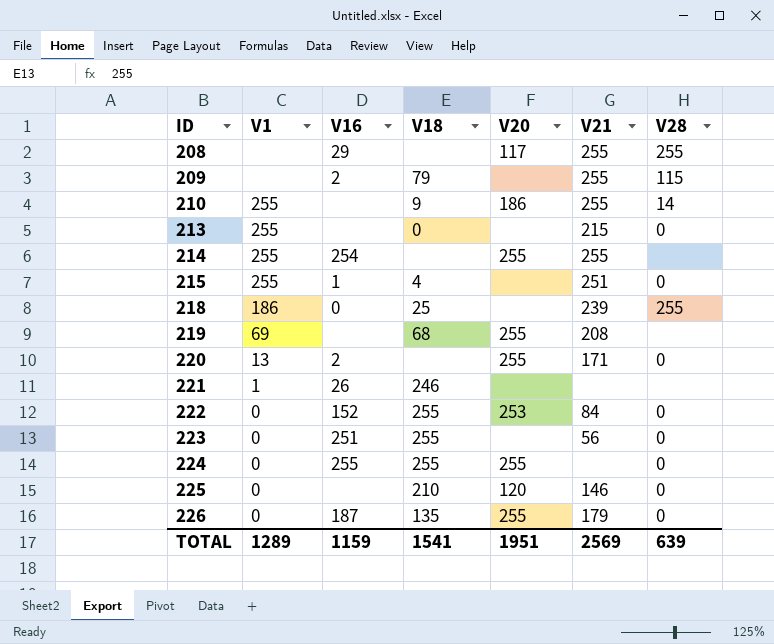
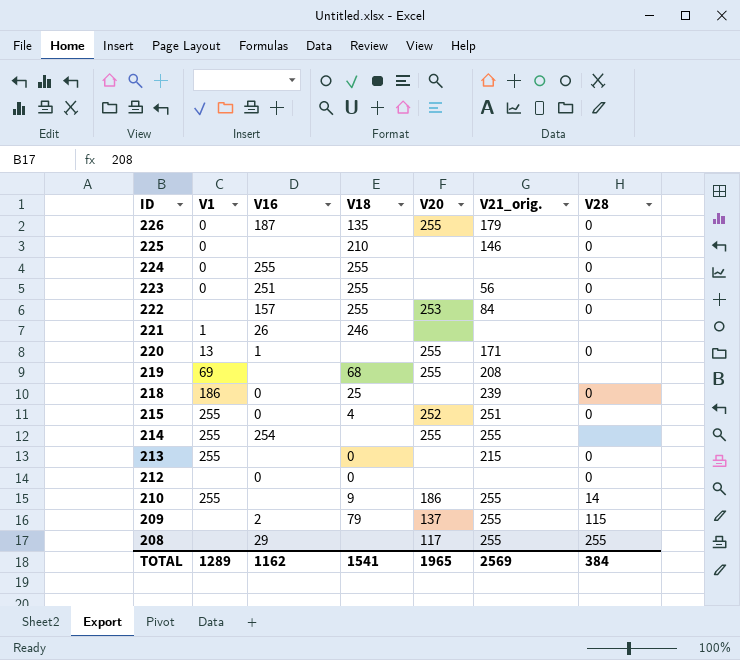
row order: ID ascending -> ID descending
column name: V21 -> V21_orig.
225 | V20: 120 -> none
224 | V20: 255 -> none
222 | V1: 0 -> none
222 | V16: 152 -> 157
220 | V16: 2 -> 1
218 | V28: 255 -> 0
215 | V16: 1 -> 0
215 | V20: none -> 252
row 212: none -> none | 0 | 0 | none | none | 0
209 | V20: none -> 137
TOTAL | V16: 1159 -> 1162
TOTAL | V20: 1951 -> 1965
TOTAL | V28: 639 -> 384

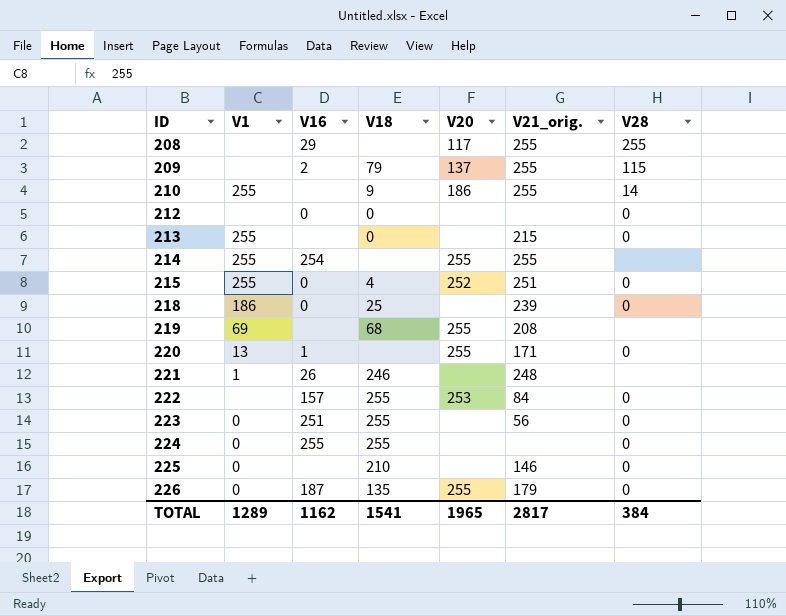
row order: ID descending -> ID ascending
221 | V21_orig.: none -> 248
TOTAL | V21_orig.: 2569 -> 2817

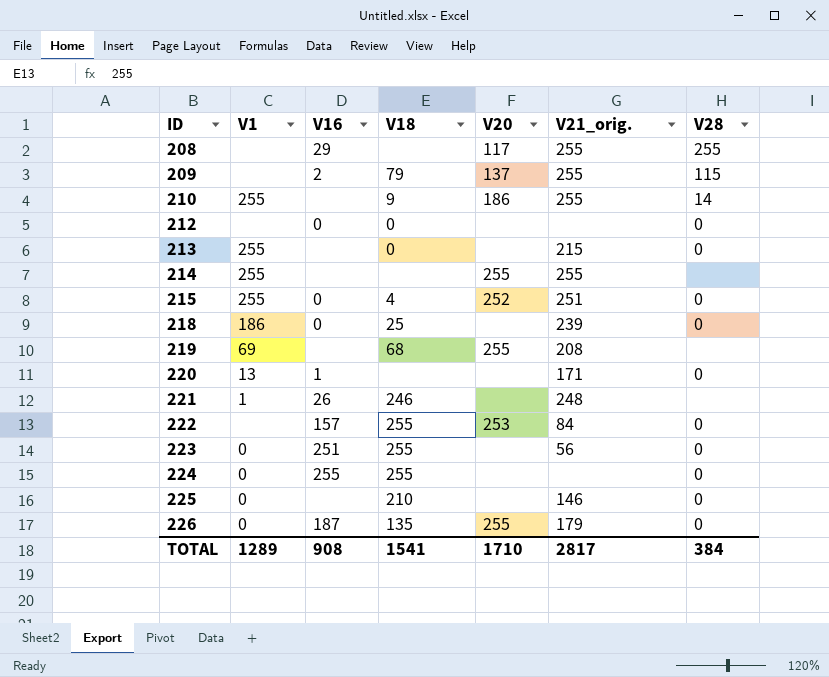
214 | V16: 254 -> none
220 | V20: 255 -> none
TOTAL | V16: 1162 -> 908
TOTAL | V20: 1965 -> 1710

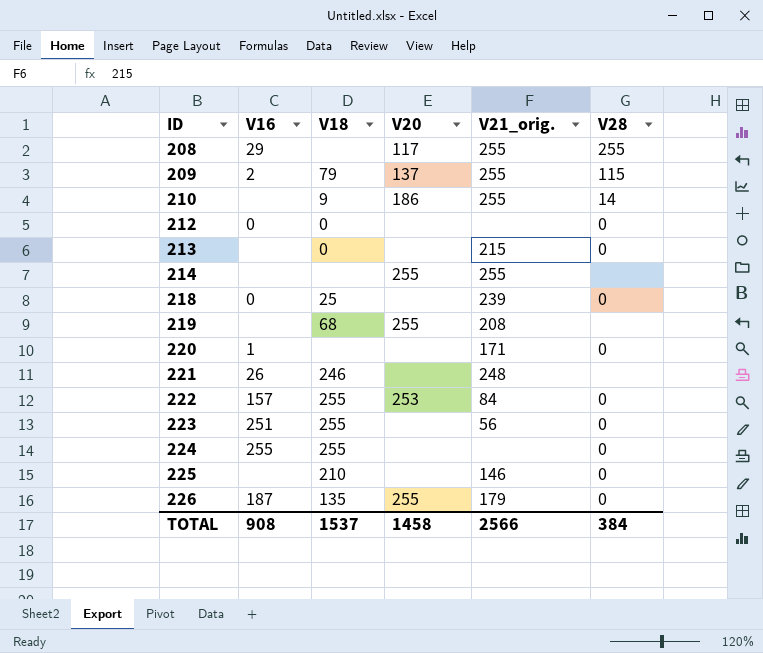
column V1 | position: 2 -> none
row 215: 255 | 0 | 4 | 252 | 251 | 0 -> none
TOTAL | V18: 1541 -> 1537
TOTAL | V20: 1710 -> 1458
TOTAL | V21_orig.: 2817 -> 2566

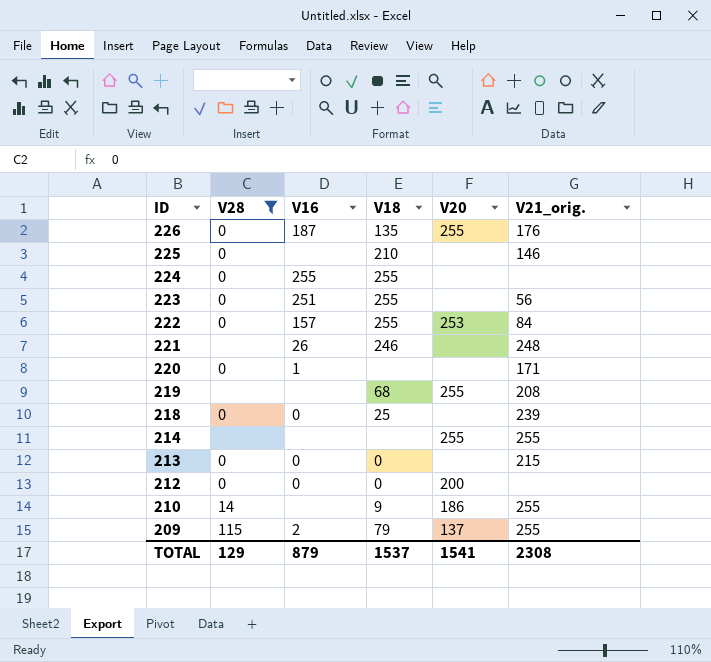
filter: none -> V28 != 255
row order: ID ascending -> ID descending
column V28 | position: 6 -> 2
226 | V21_orig.: 179 -> 176
213 | V16: none -> 0
212 | V20: none -> 200
TOTAL | V28: 384 -> 129
TOTAL | V16: 908 -> 879
TOTAL | V20: 1458 -> 1541
TOTAL | V21_orig.: 2566 -> 2308

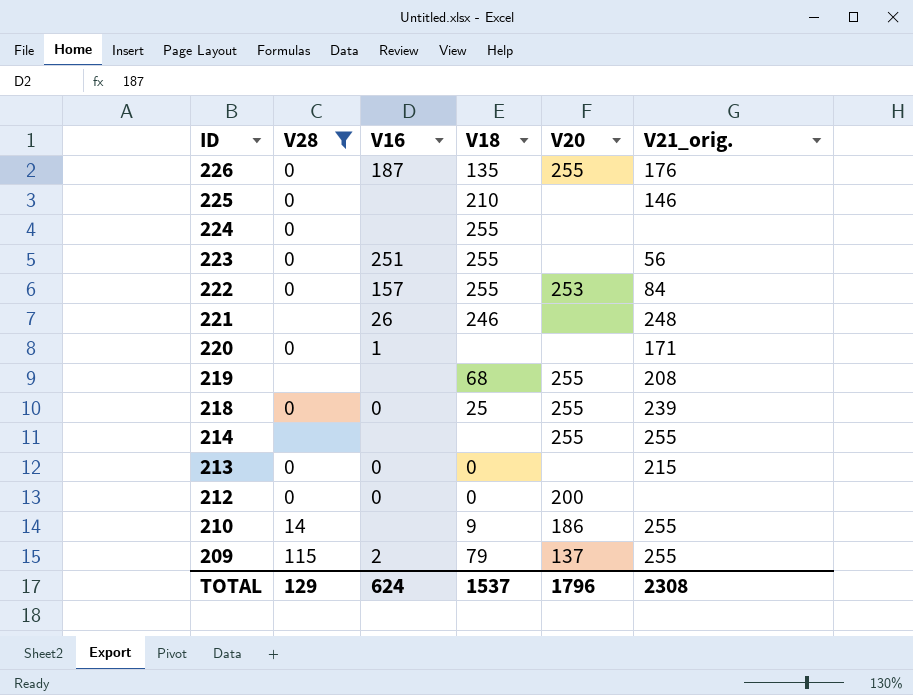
224 | V16: 255 -> none
218 | V20: none -> 255
TOTAL | V16: 879 -> 624
TOTAL | V20: 1541 -> 1796

